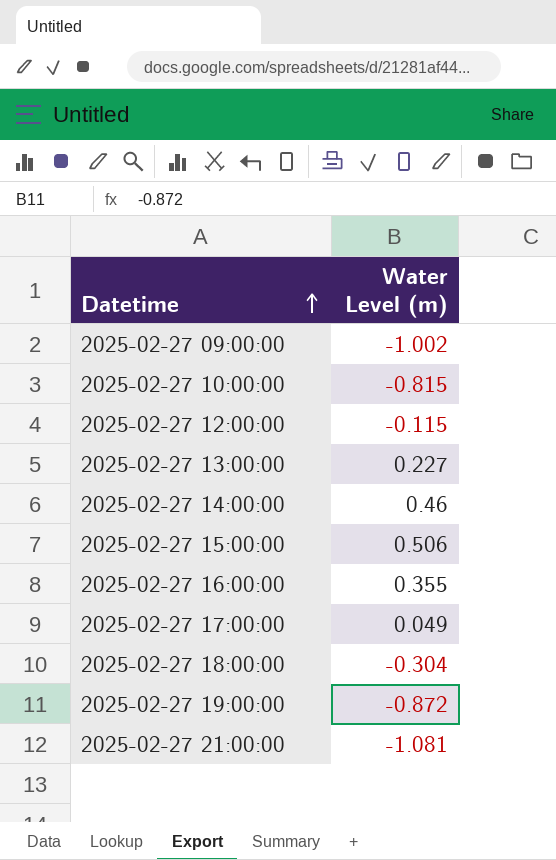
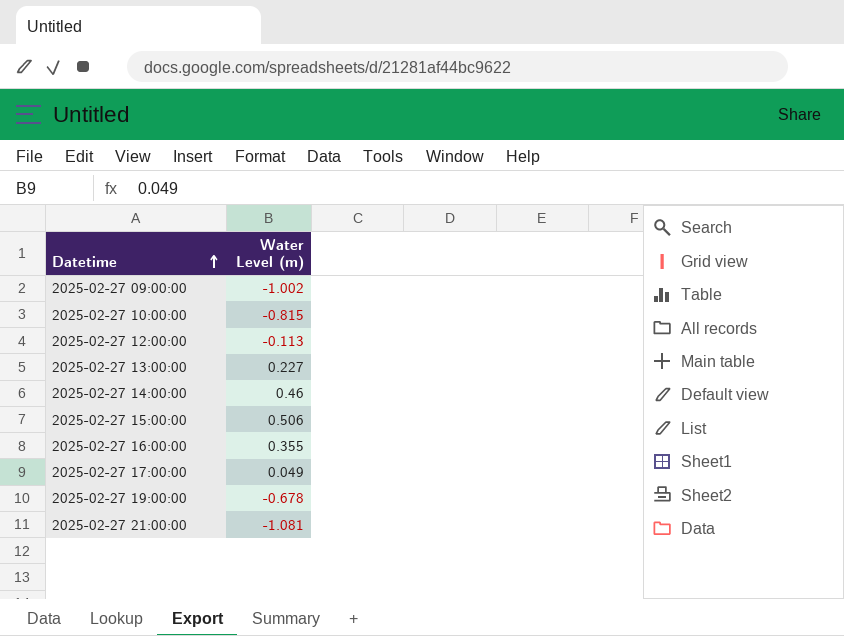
row 2025-02-27 18:00:00: -0.304 -> none
2025-02-27 12:00:00 | Water Level (m): -0.115 -> -0.113
2025-02-27 19:00:00 | Water Level (m): -0.872 -> -0.678

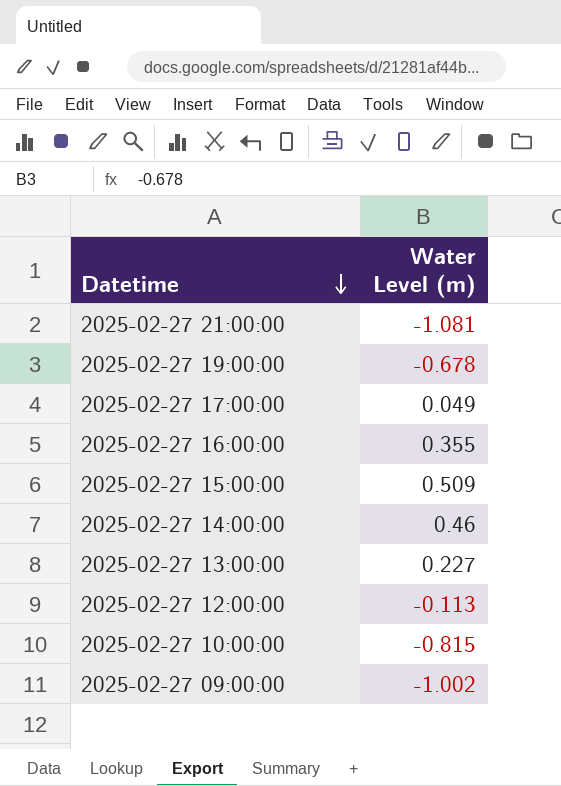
row order: Datetime ascending -> Datetime descending
2025-02-27 15:00:00 | Water Level (m): 0.506 -> 0.509

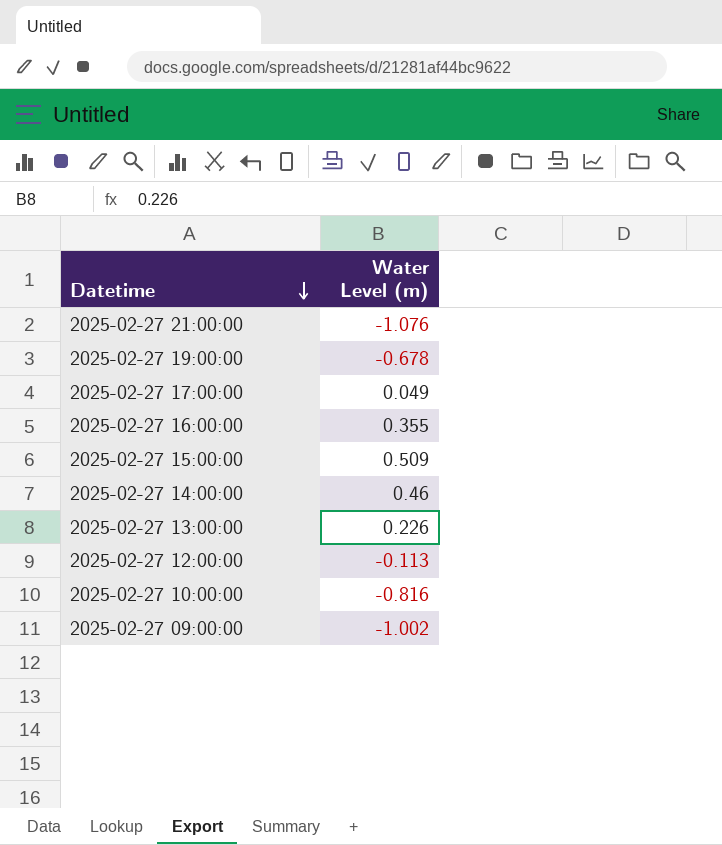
2025-02-27 21:00:00 | Water Level (m): -1.081 -> -1.076
2025-02-27 13:00:00 | Water Level (m): 0.227 -> 0.226
2025-02-27 10:00:00 | Water Level (m): -0.815 -> -0.816

